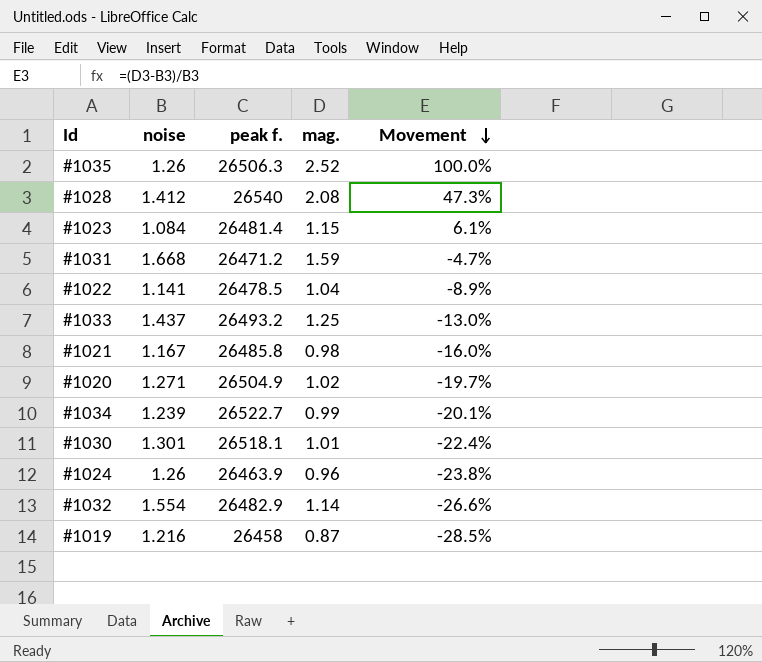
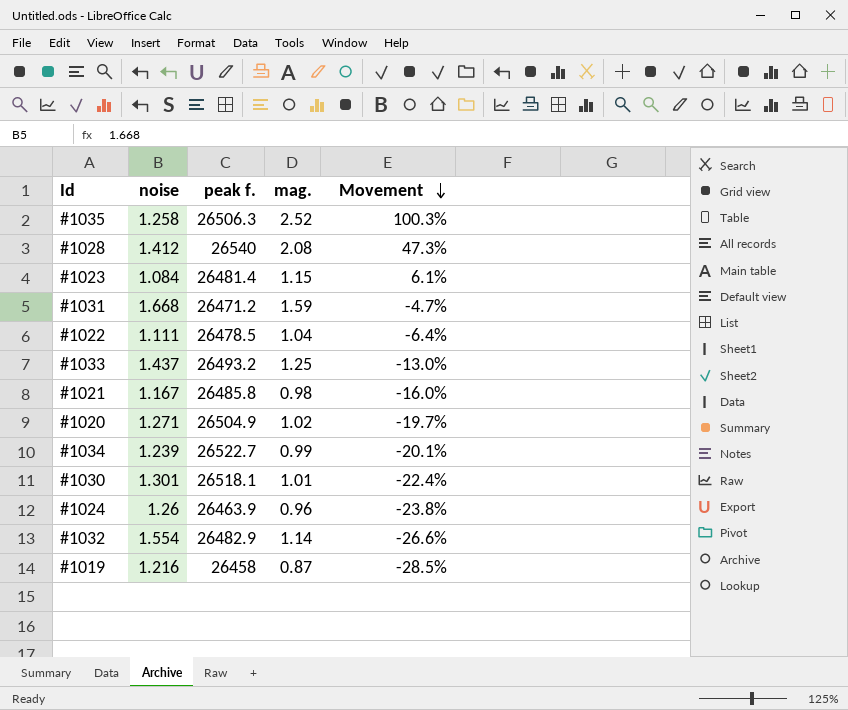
#1035 | noise: 1.26 -> 1.258
#1035 | Movement: 100.0% -> 100.3%
#1022 | noise: 1.141 -> 1.111
#1022 | Movement: -8.9% -> -6.4%

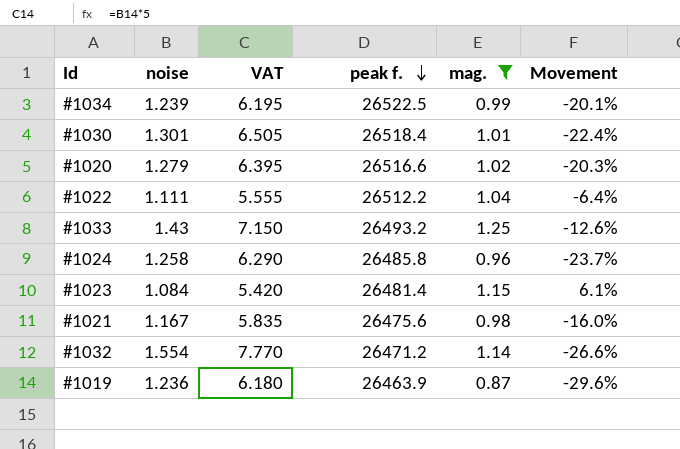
filter: none -> mag. <= 1.25
row order: Movement descending -> peak f. descending
column VAT | formula: none -> [noise] * 5
#1034 | peak f.: 26522.7 -> 26522.5
#1030 | peak f.: 26518.1 -> 26518.4
#1020 | noise: 1.271 -> 1.279
#1020 | peak f.: 26504.9 -> 26516.6
#1020 | Movement: -19.7% -> -20.3%
#1022 | peak f.: 26478.5 -> 26512.2
#1033 | noise: 1.437 -> 1.43
#1033 | Movement: -13.0% -> -12.6%
#1024 | noise: 1.26 -> 1.258
#1024 | peak f.: 26463.9 -> 26485.8
#1024 | Movement: -23.8% -> -23.7%
#1021 | peak f.: 26485.8 -> 26475.6
#1032 | peak f.: 26482.9 -> 26471.2
#1019 | noise: 1.216 -> 1.236
#1019 | peak f.: 26458 -> 26463.9
#1019 | Movement: -28.5% -> -29.6%

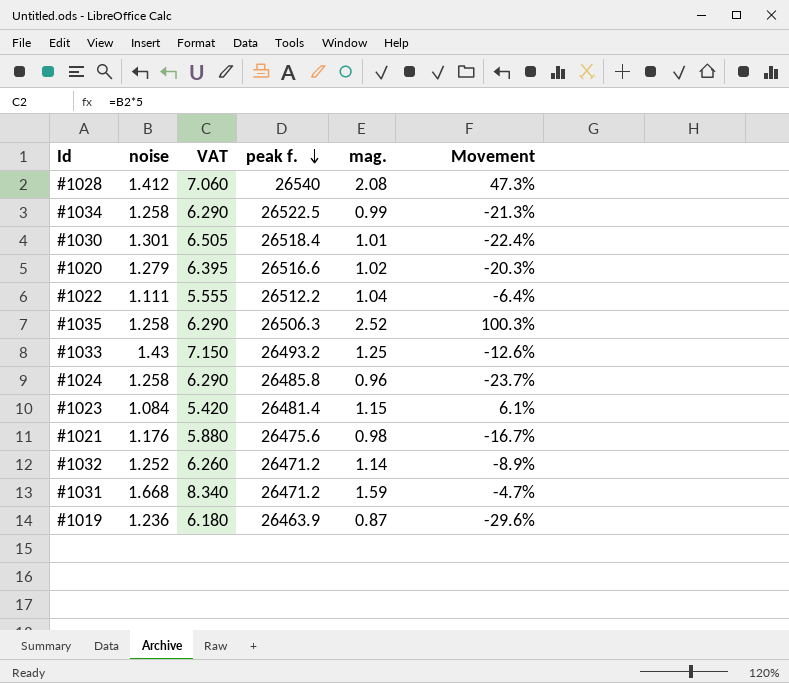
filter: mag. <= 1.25 -> none
#1034 | noise: 1.239 -> 1.258
#1034 | VAT: 6.195 -> 6.290
#1034 | Movement: -20.1% -> -21.3%
#1021 | noise: 1.167 -> 1.176
#1021 | VAT: 5.835 -> 5.880
#1021 | Movement: -16.0% -> -16.7%
#1032 | noise: 1.554 -> 1.252
#1032 | VAT: 7.770 -> 6.260
#1032 | Movement: -26.6% -> -8.9%

